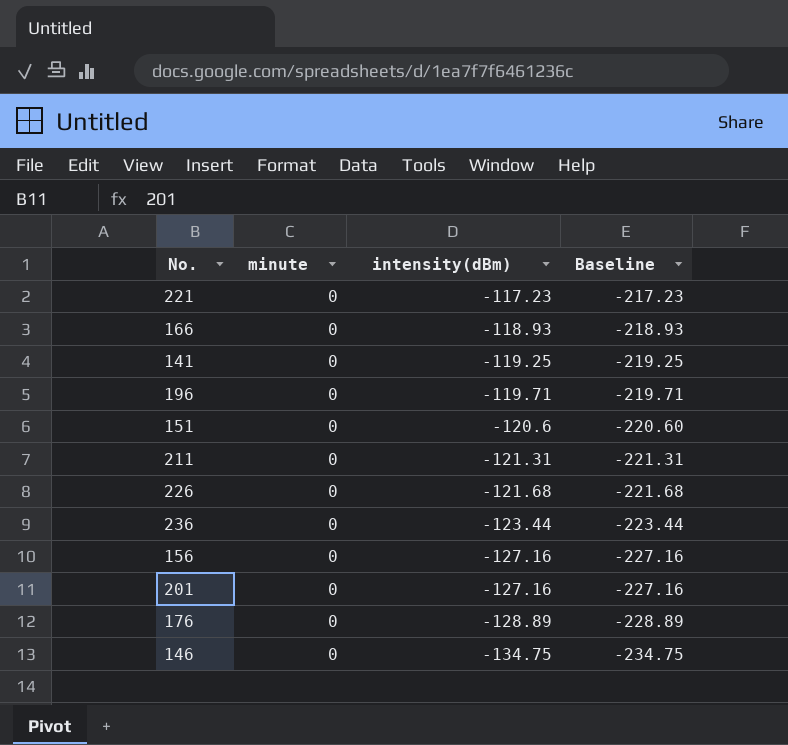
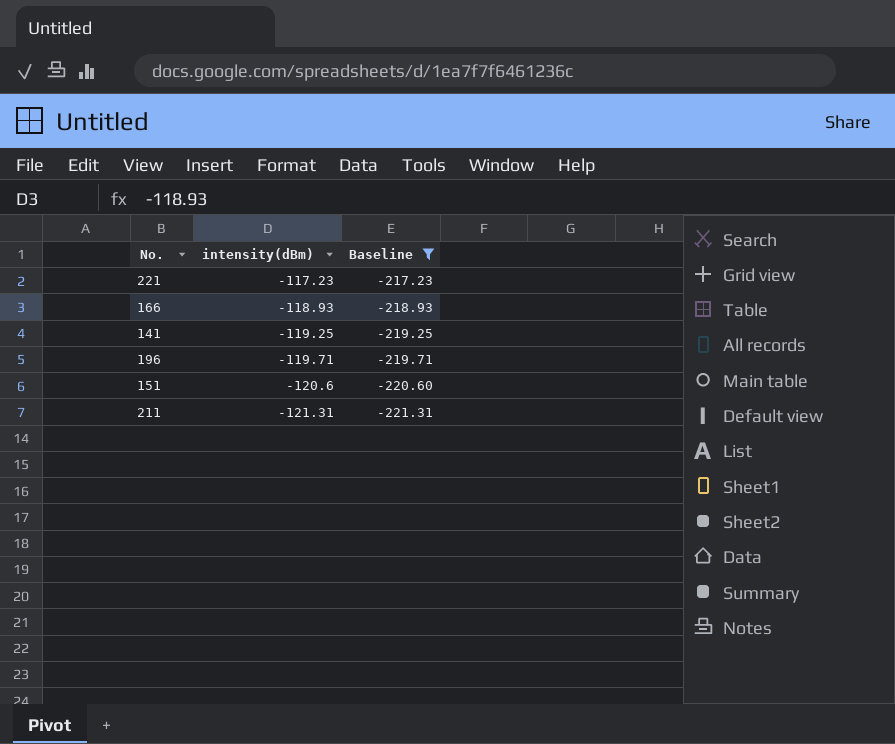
filter: none -> Baseline >= -221.31
column minute | position: 2 -> none

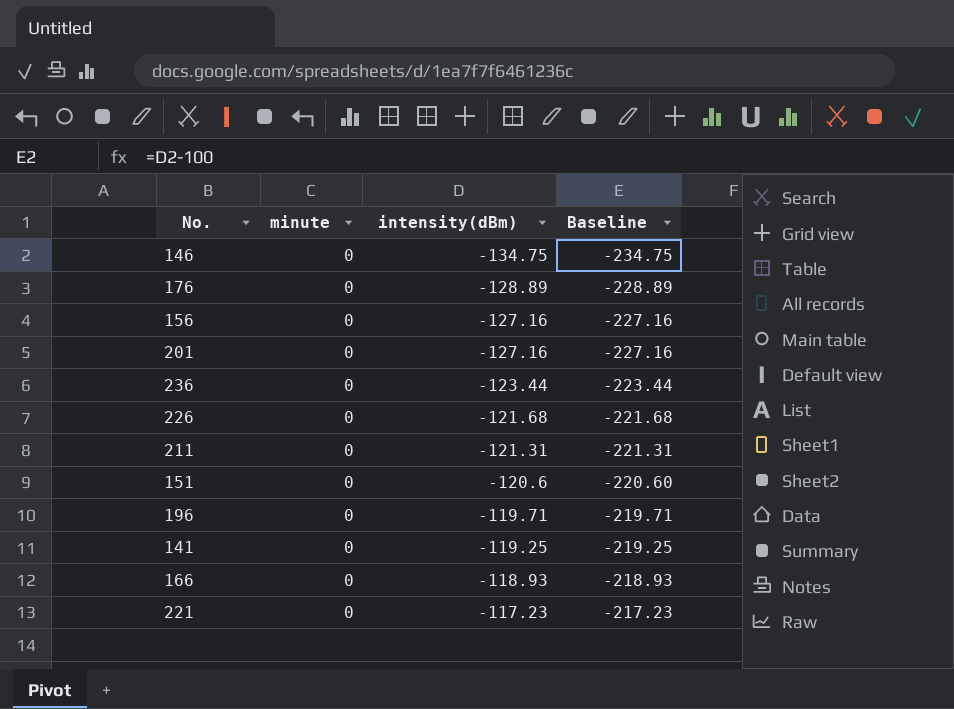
filter: Baseline >= -221.31 -> none
row order: intensity(dBm) descending -> intensity(dBm) ascending
column minute | position: none -> 2

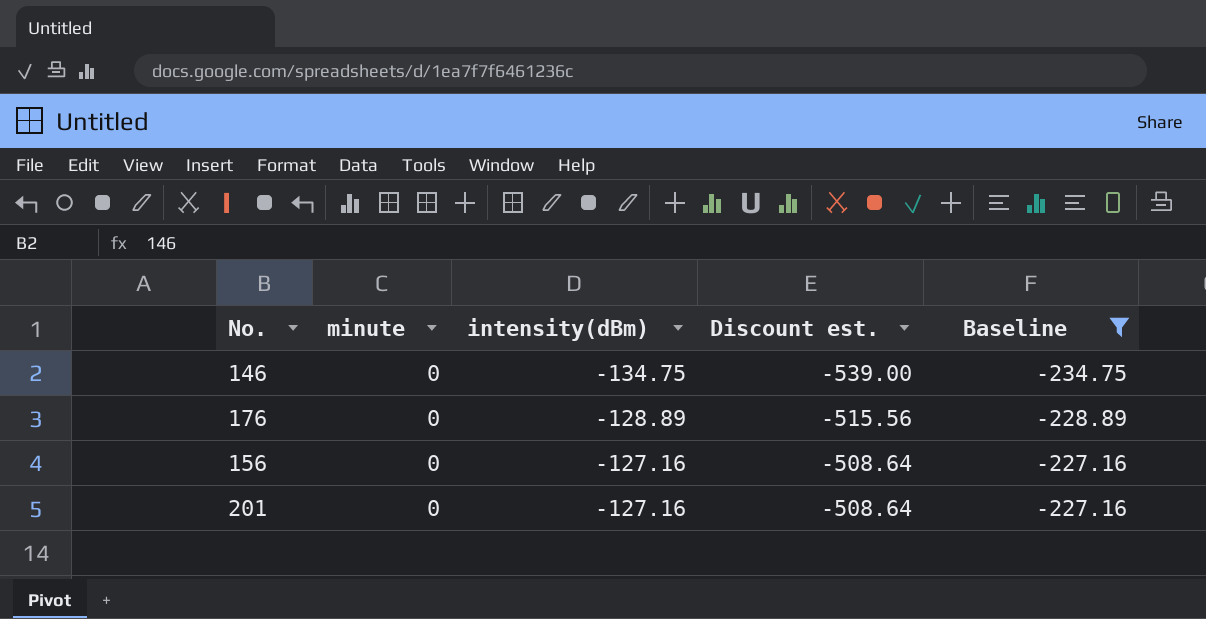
filter: none -> Baseline <= -227.16
column Discount est. | formula: none -> [intensity(dBm)] * 4

